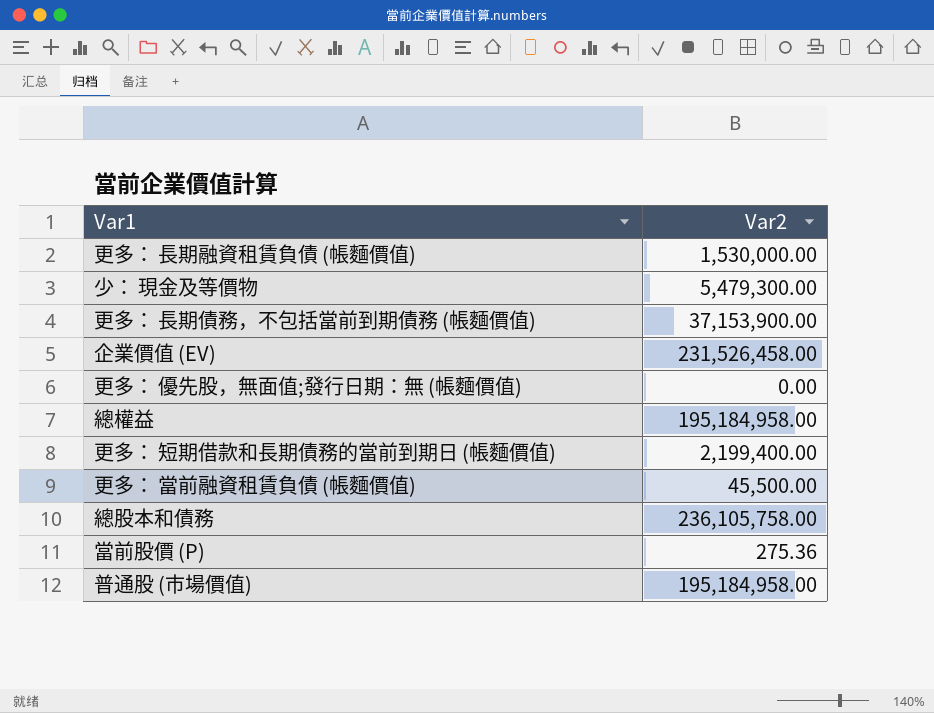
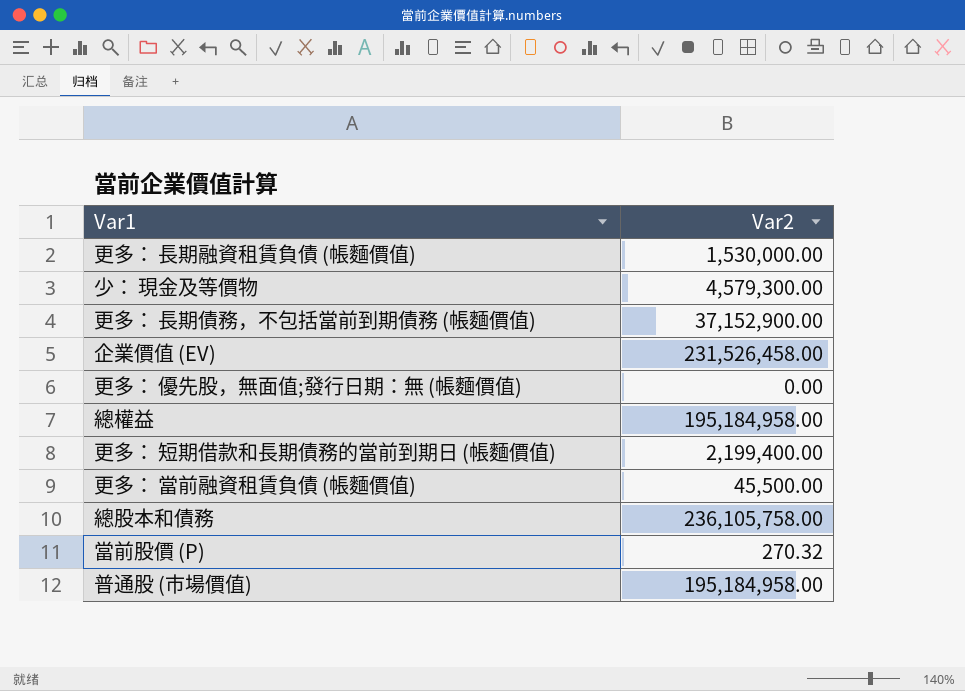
少： 現金及等價物 | Var2: 5,479,300.00 -> 4,579,300.00
更多： 長期債務，不包括當前到期債務 (帳麵價值) | Var2: 37,153,900.00 -> 37,152,900.00
當前股價 (P) | Var2: 275.36 -> 270.32

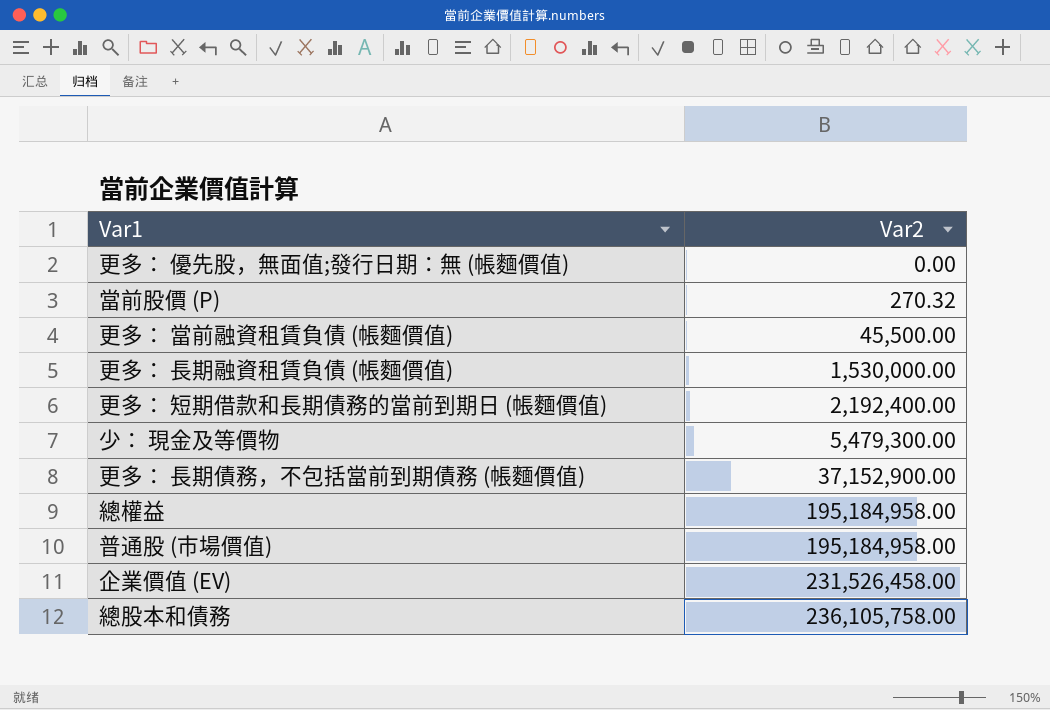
row order: none -> Var2 ascending
更多： 短期借款和長期債務的當前到期日 (帳麵價值) | Var2: 2,199,400.00 -> 2,192,400.00
少： 現金及等價物 | Var2: 4,579,300.00 -> 5,479,300.00

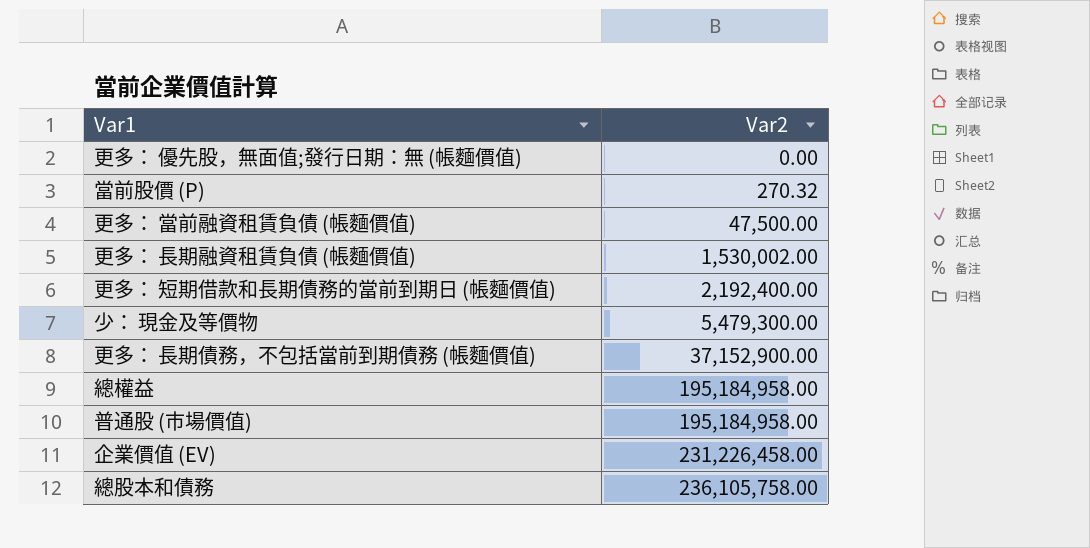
更多： 當前融資租賃負債 (帳麵價值) | Var2: 45,500.00 -> 47,500.00
更多： 長期融資租賃負債 (帳麵價值) | Var2: 1,530,000.00 -> 1,530,002.00
企業價值 (EV) | Var2: 231,526,458.00 -> 231,226,458.00

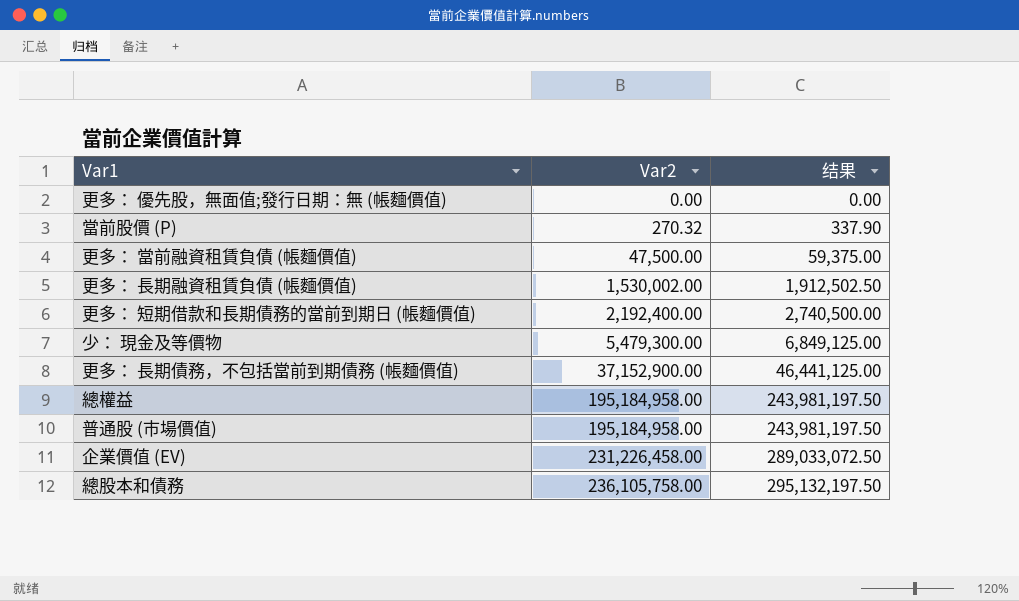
column 结果 | formula: none -> [Var2] * 1.25

